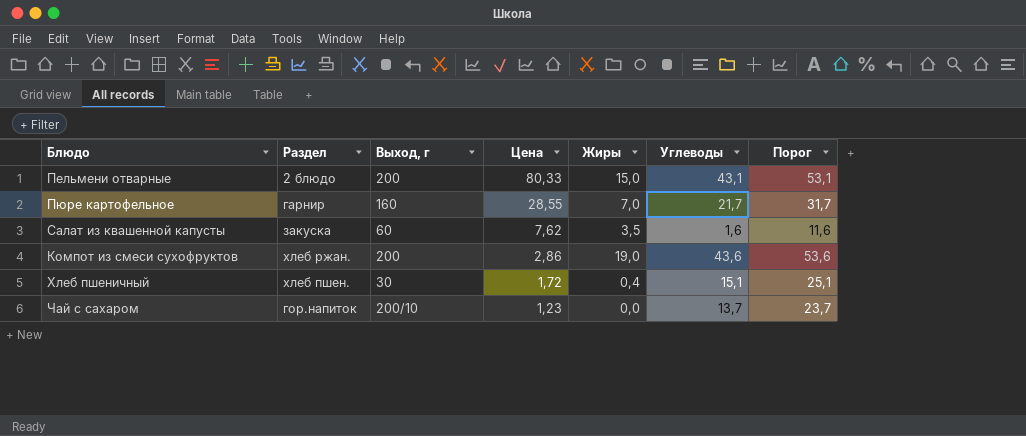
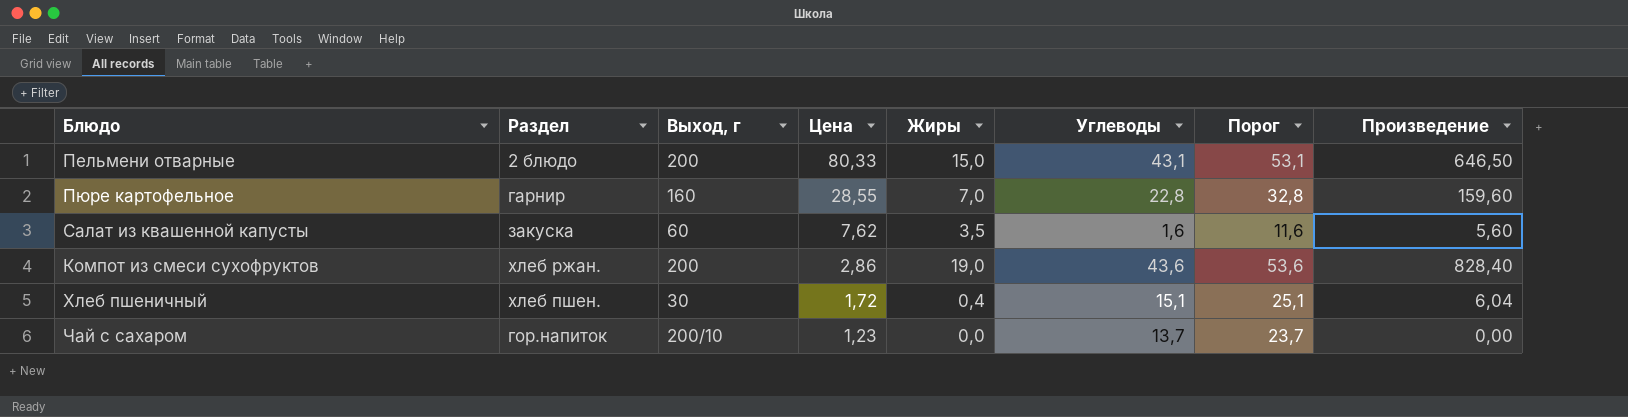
column Произведение | formula: none -> [Жиры] * [Углеводы]
Пюре картофельное | Углеводы: 21,7 -> 22,8
Пюре картофельное | Порог: 31,7 -> 32,8

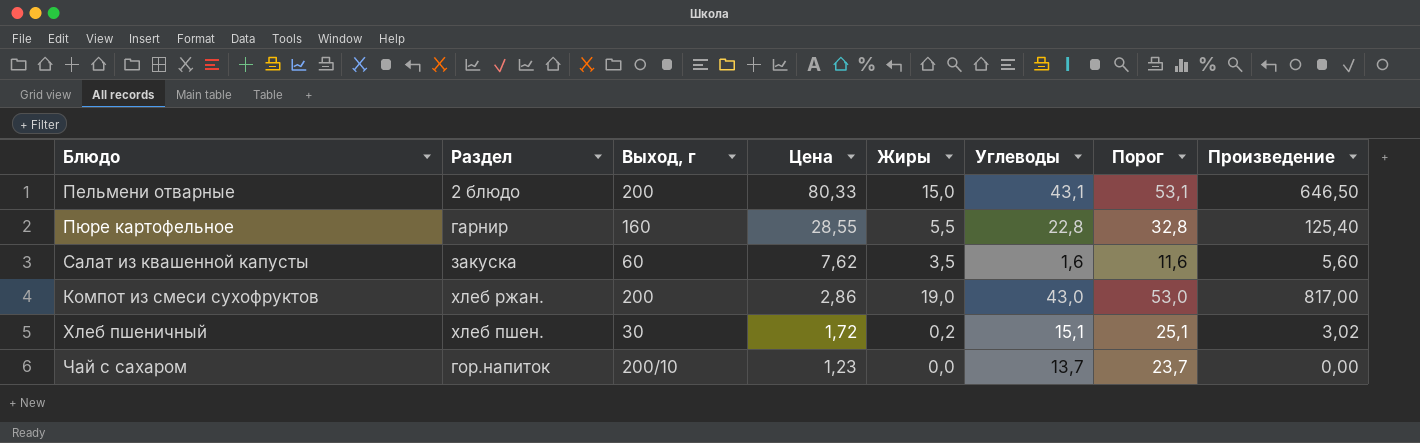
Пюре картофельное | Жиры: 7,0 -> 5,5
Пюре картофельное | Произведение: 159,60 -> 125,40
Компот из смеси сухофруктов | Углеводы: 43,6 -> 43,0
Компот из смеси сухофруктов | Порог: 53,6 -> 53,0
Компот из смеси сухофруктов | Произведение: 828,40 -> 817,00
Хлеб пшеничный | Жиры: 0,4 -> 0,2
Хлеб пшеничный | Произведение: 6,04 -> 3,02

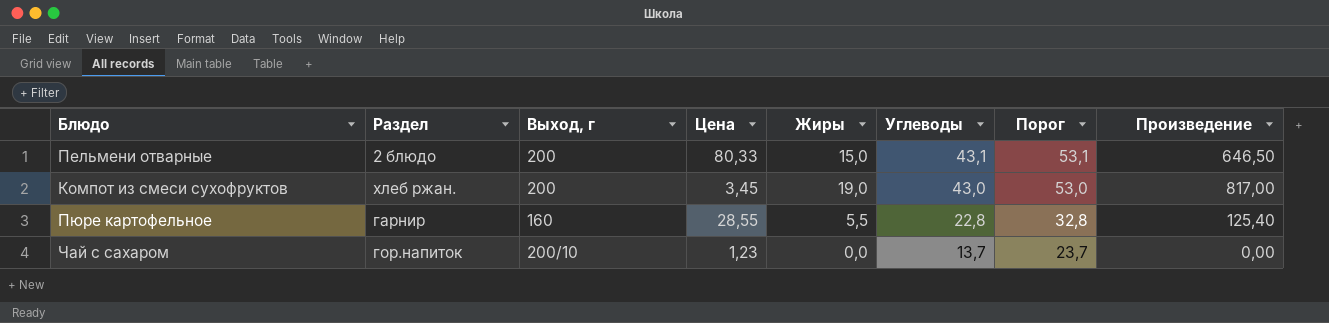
row order: Цена descending -> Углеводы descending
row Салат из квашенной капусты: закуска | 60 | 7,62 | 3,5 | 1,6 | 11,6 | 5,60 -> none
row Хлеб пшеничный: хлеб пшен. | 30 | 1,72 | 0,2 | 15,1 | 25,1 | 3,02 -> none
Компот из смеси сухофруктов | Цена: 2,86 -> 3,45

